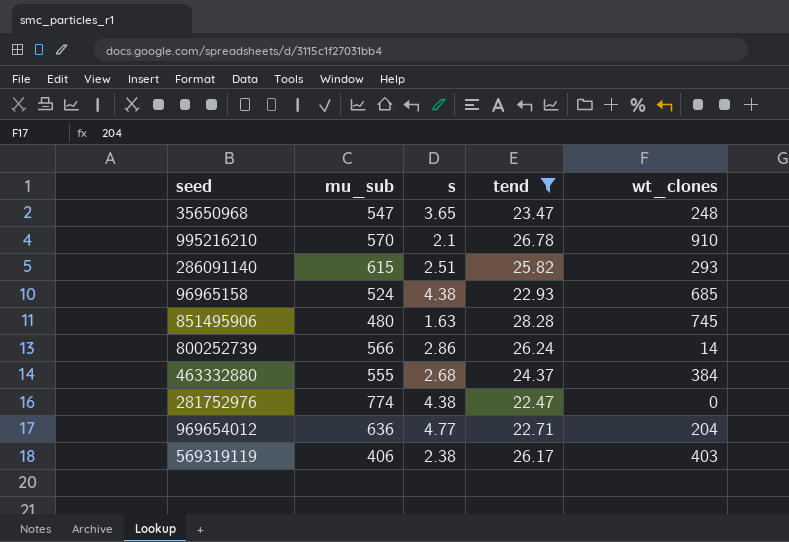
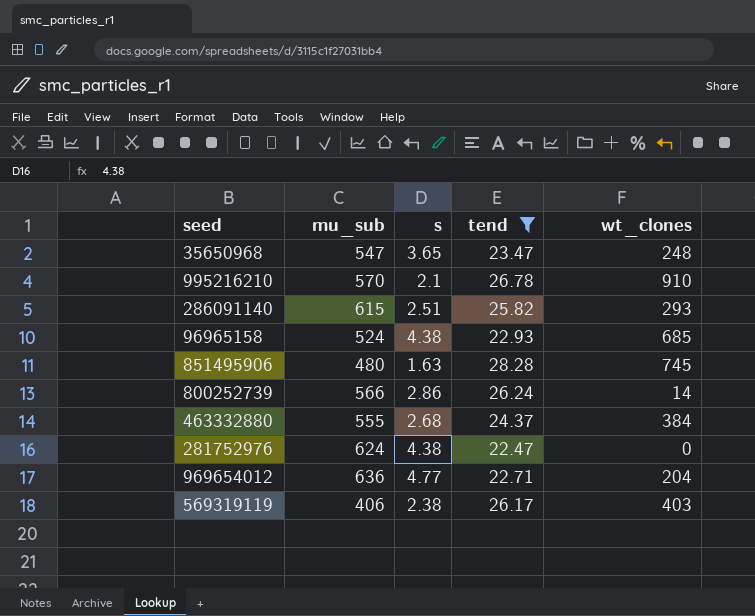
281752976 | mu_sub: 774 -> 624

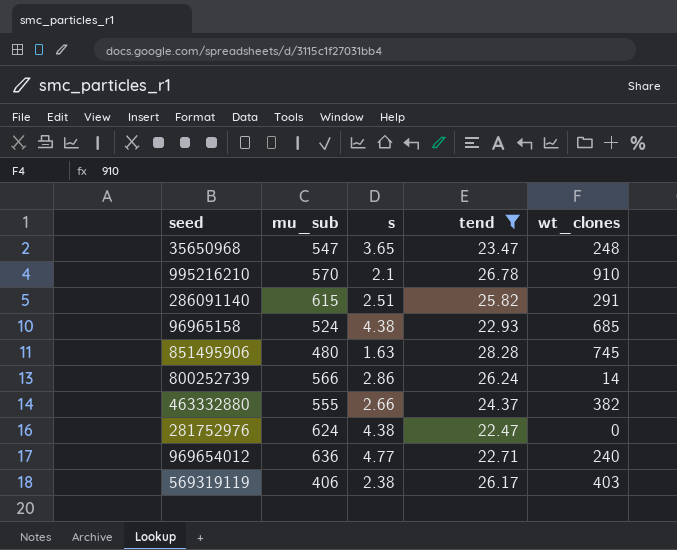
286091140 | wt_clones: 293 -> 291
463332880 | s: 2.68 -> 2.66
463332880 | wt_clones: 384 -> 382
969654012 | wt_clones: 204 -> 240

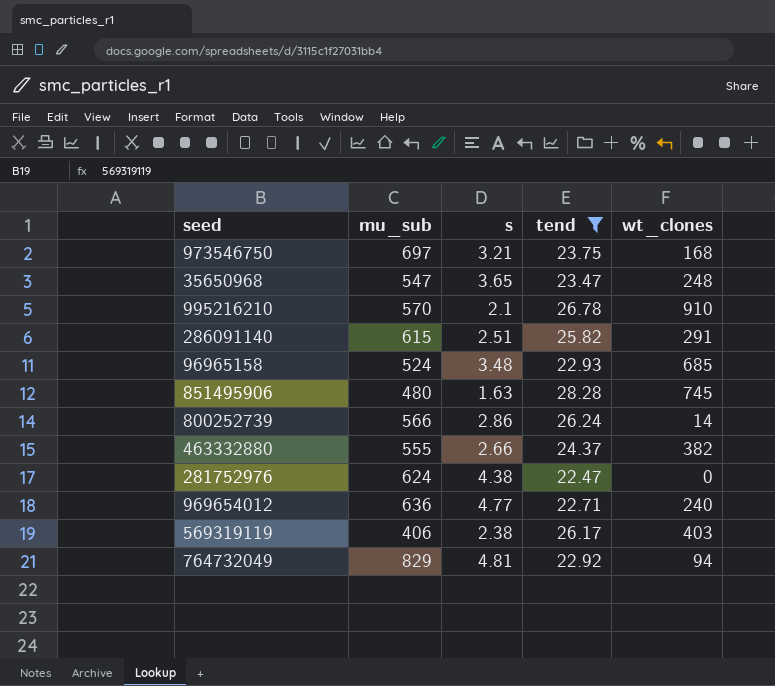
row 973546750: none -> 697 | 3.21 | 23.75 | 168
96965158 | s: 4.38 -> 3.48
row 764732049: none -> 829 | 4.81 | 22.92 | 94

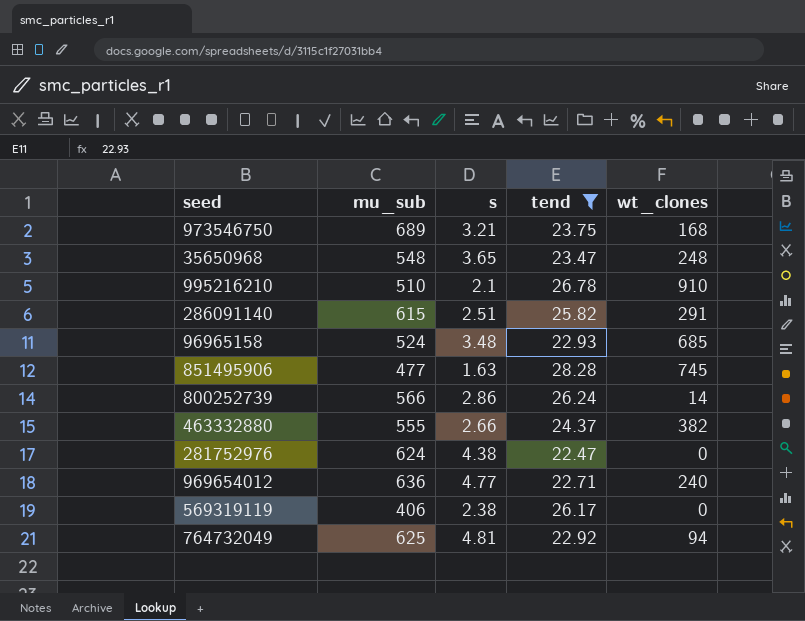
973546750 | mu_sub: 697 -> 689
35650968 | mu_sub: 547 -> 548
995216210 | mu_sub: 570 -> 510
851495906 | mu_sub: 480 -> 477
569319119 | wt_clones: 403 -> 0
764732049 | mu_sub: 829 -> 625

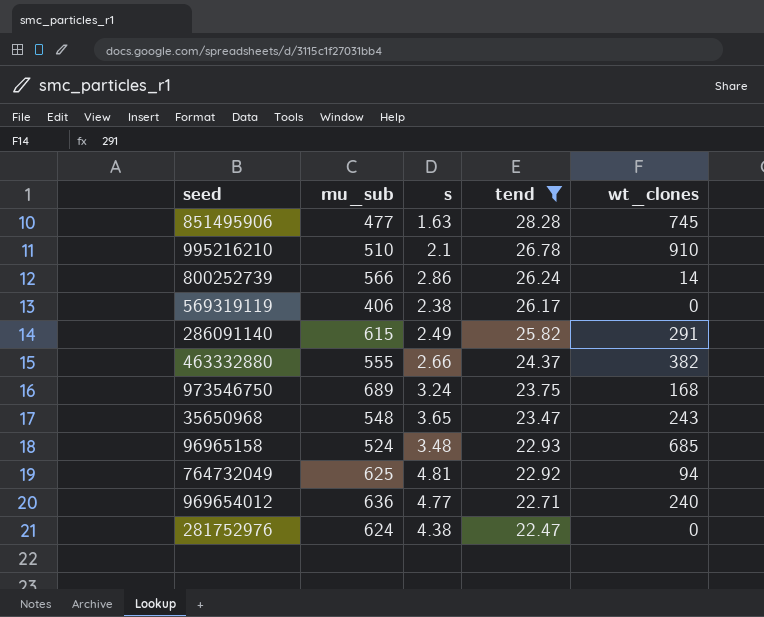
row order: none -> tend descending
286091140 | s: 2.51 -> 2.49
973546750 | s: 3.21 -> 3.24
35650968 | wt_clones: 248 -> 243

